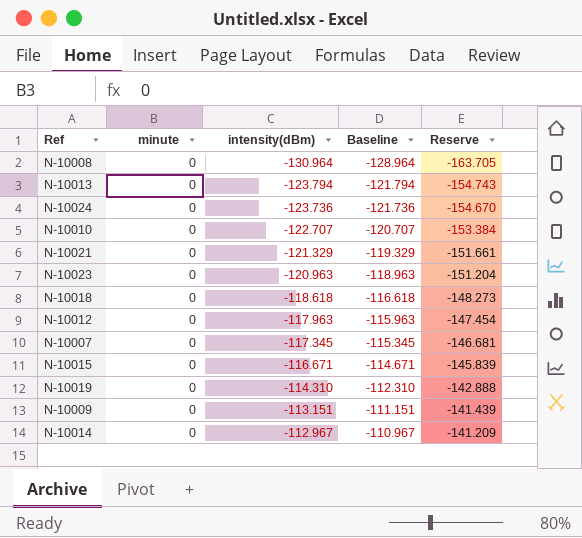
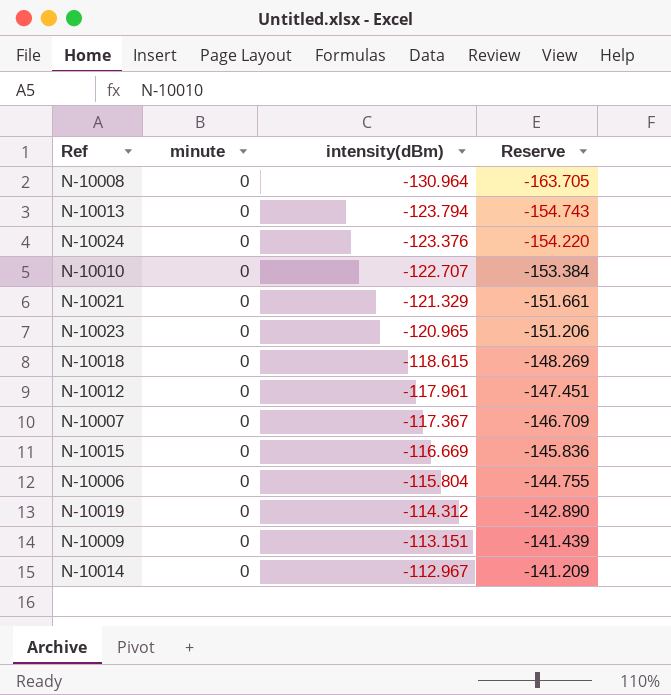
column Baseline | formula: [intensity(dBm)] + 2 -> none
N-10024 | intensity(dBm): -123.736 -> -123.376
N-10024 | Reserve: -154.670 -> -154.220
N-10023 | intensity(dBm): -120.963 -> -120.965
N-10023 | Reserve: -151.204 -> -151.206
N-10018 | intensity(dBm): -118.618 -> -118.615
N-10018 | Reserve: -148.273 -> -148.269
N-10012 | intensity(dBm): -117.963 -> -117.961
N-10012 | Reserve: -147.454 -> -147.451
N-10007 | intensity(dBm): -117.345 -> -117.367
N-10007 | Reserve: -146.681 -> -146.709
N-10015 | intensity(dBm): -116.671 -> -116.669
N-10015 | Reserve: -145.839 -> -145.836
row N-10006: none -> 0 | -115.804 | -144.755
N-10019 | intensity(dBm): -114.310 -> -114.312
N-10019 | Reserve: -142.888 -> -142.890

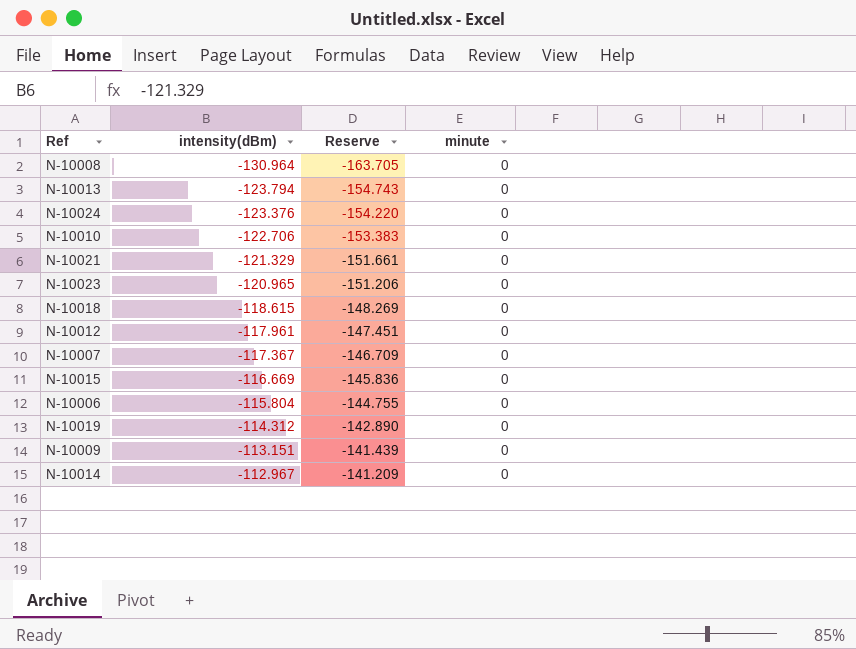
column minute | position: 2 -> 4
N-10010 | intensity(dBm): -122.707 -> -122.706
N-10010 | Reserve: -153.384 -> -153.383

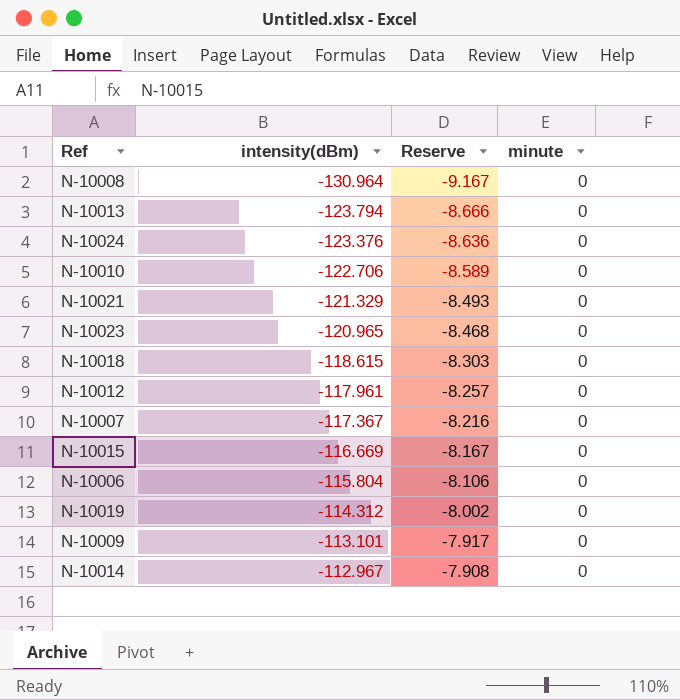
column Reserve | formula: [intensity(dBm)] * 1.25 -> [intensity(dBm)] * 0.07
N-10009 | intensity(dBm): -113.151 -> -113.101

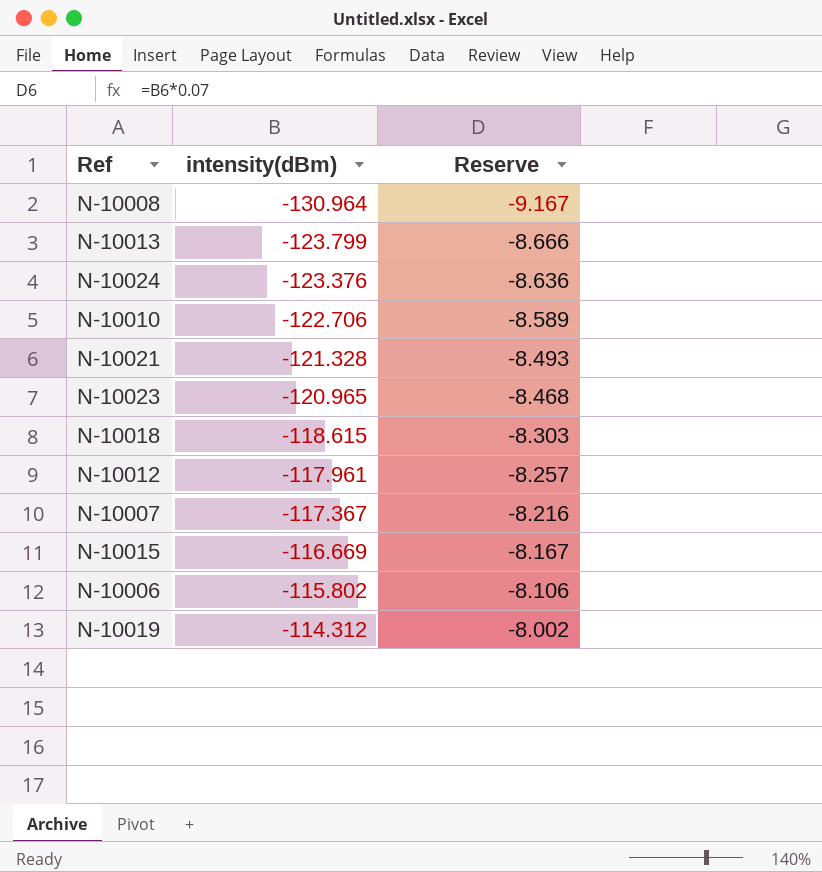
column minute | position: 4 -> none
row N-10009: -113.101 | -7.917 | 0 -> none
row N-10014: -112.967 | -7.908 | 0 -> none
N-10013 | intensity(dBm): -123.794 -> -123.799
N-10021 | intensity(dBm): -121.329 -> -121.328
N-10006 | intensity(dBm): -115.804 -> -115.802

